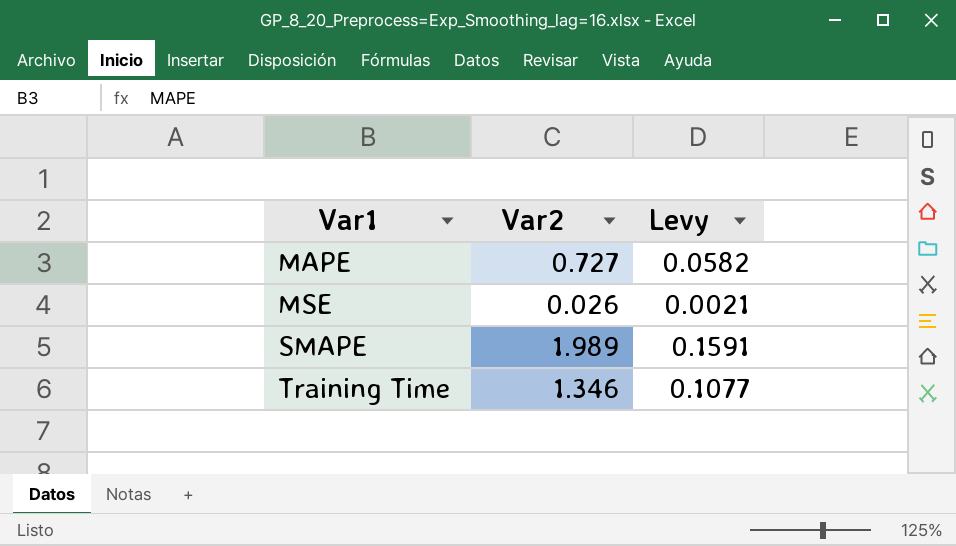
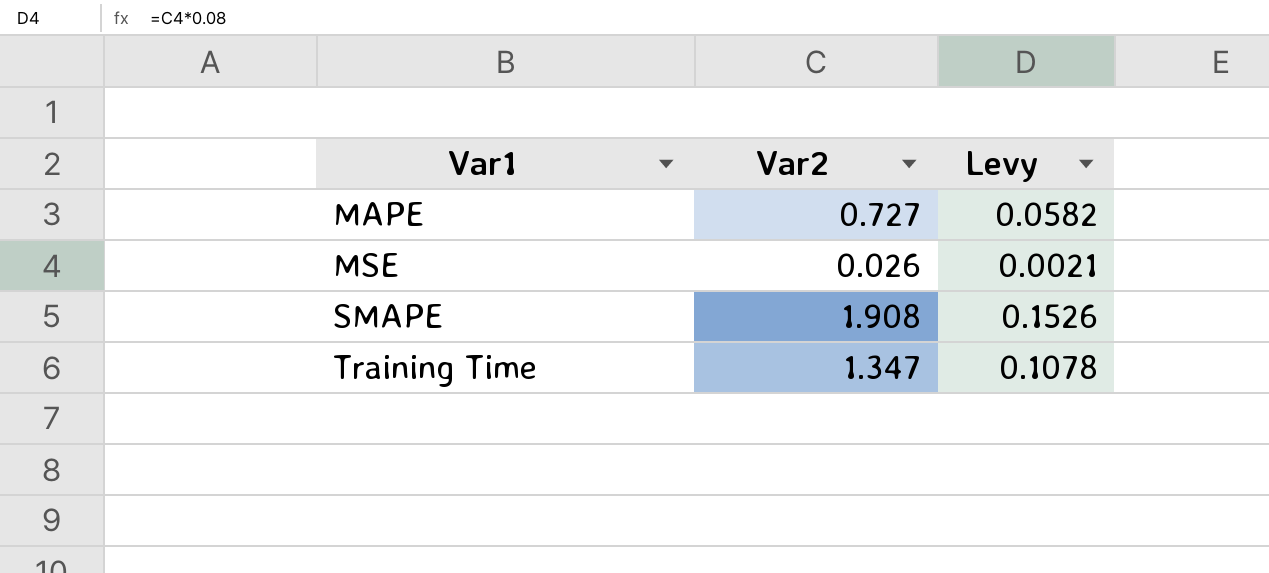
SMAPE | Var2: 1.989 -> 1.908
SMAPE | Levy: 0.1591 -> 0.1526
Training Time | Var2: 1.346 -> 1.347
Training Time | Levy: 0.1077 -> 0.1078

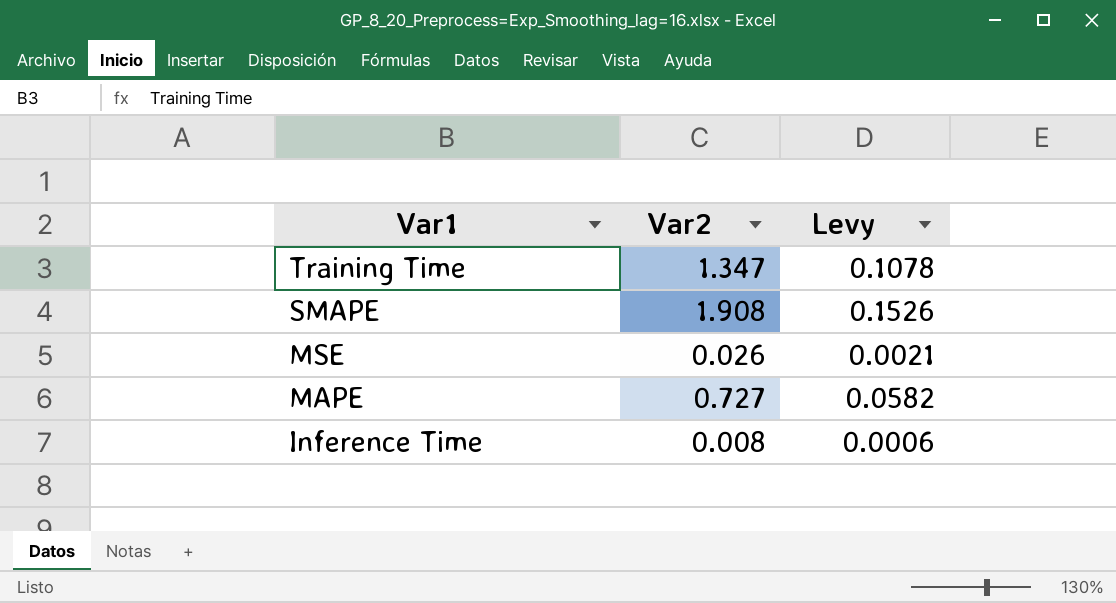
row order: Var1 ascending -> Var1 descending
row Inference Time: none -> 0.008 | 0.0006

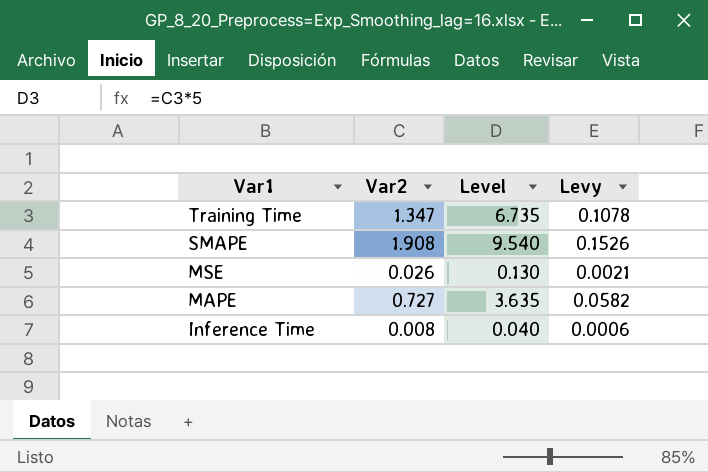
column Level | formula: none -> [Var2] * 5

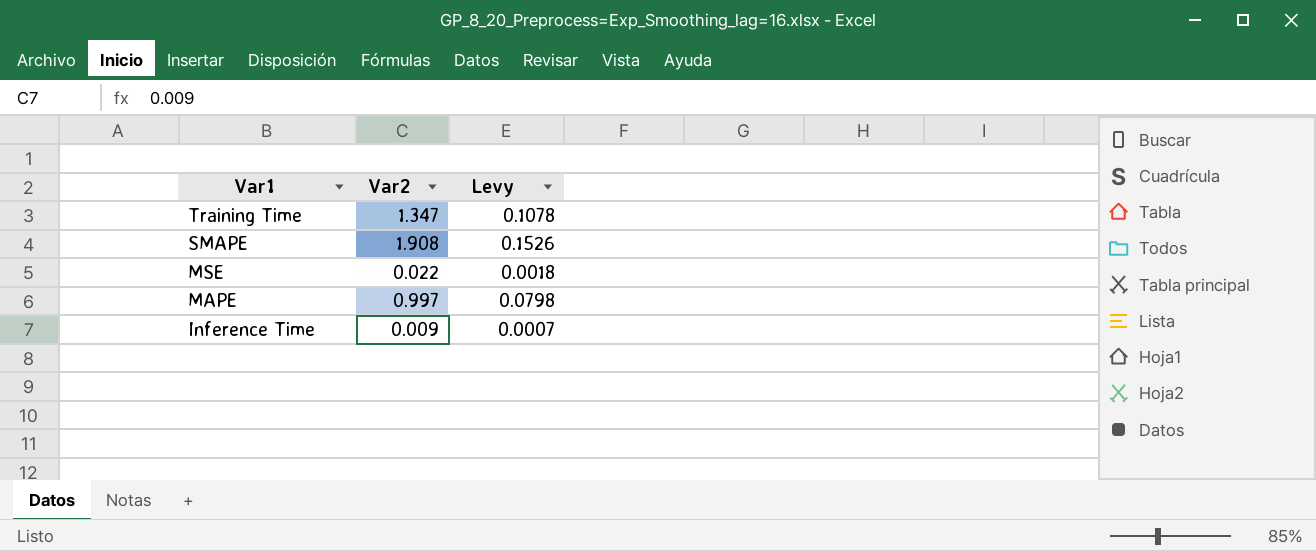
column Level | formula: [Var2] * 5 -> none
MSE | Var2: 0.026 -> 0.022
MSE | Levy: 0.0021 -> 0.0018
MAPE | Var2: 0.727 -> 0.997
MAPE | Levy: 0.0582 -> 0.0798
Inference Time | Var2: 0.008 -> 0.009
Inference Time | Levy: 0.0006 -> 0.0007

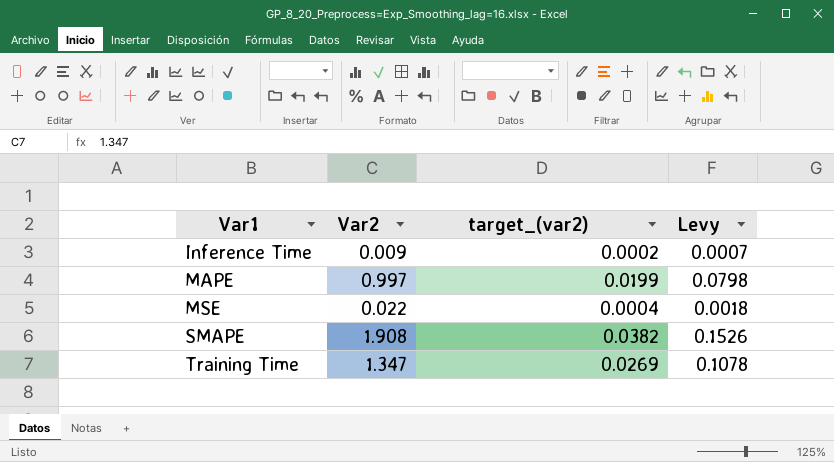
row order: Var1 descending -> Var1 ascending
column target_(var2) | formula: none -> [Var2] * 0.02

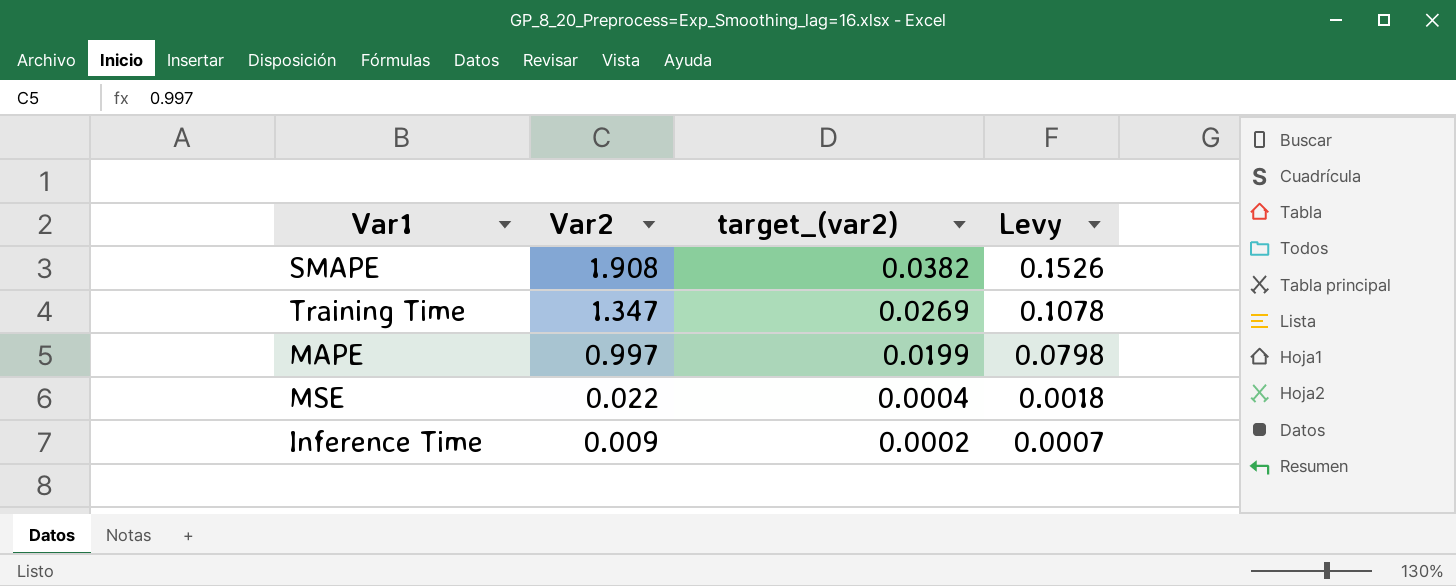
row order: Var1 ascending -> Var2 descending

